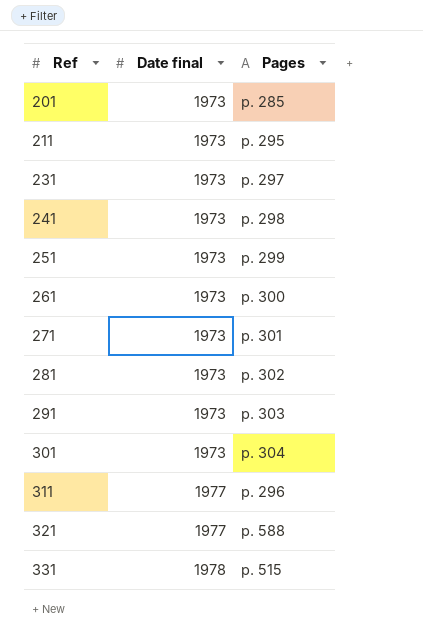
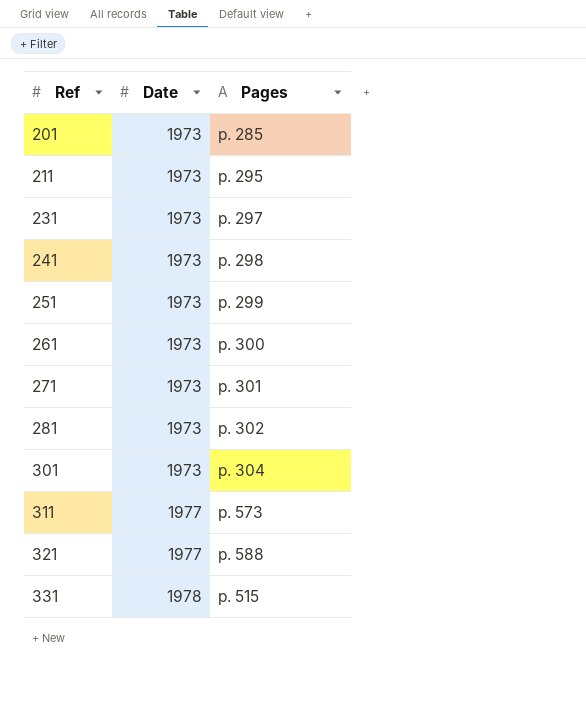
column name: Date final -> Date
row 291: 1973 | p. 303 -> none
311 | Pages: p. 296 -> p. 573

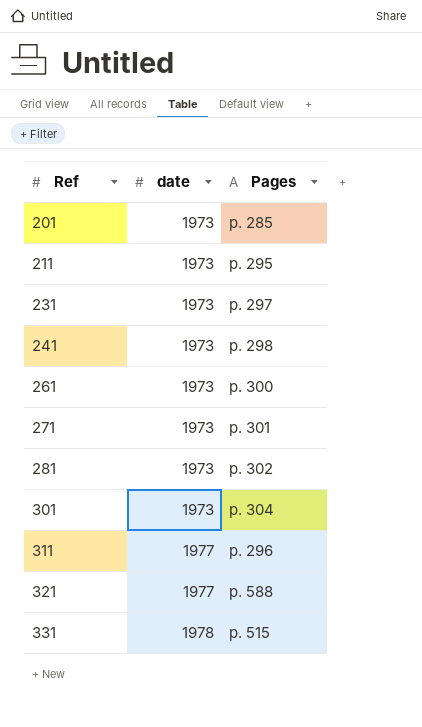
column name: Date -> date
row 251: 1973 | p. 299 -> none
311 | Pages: p. 573 -> p. 296

